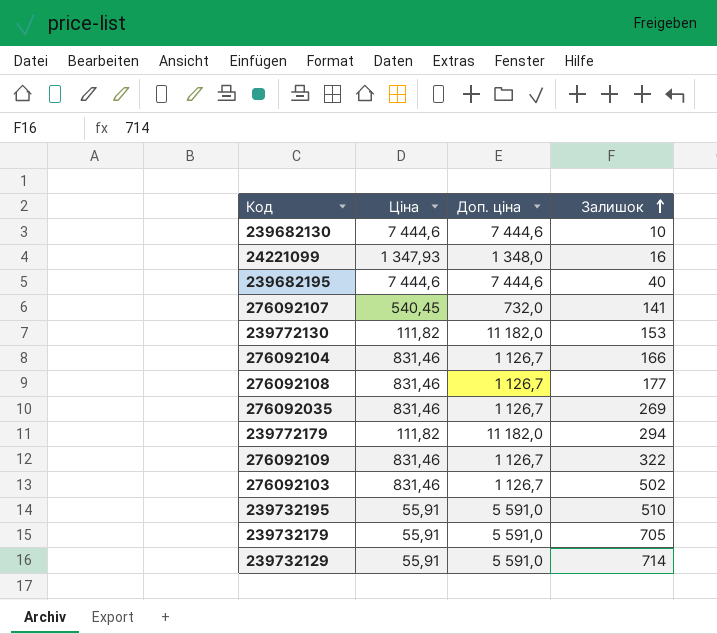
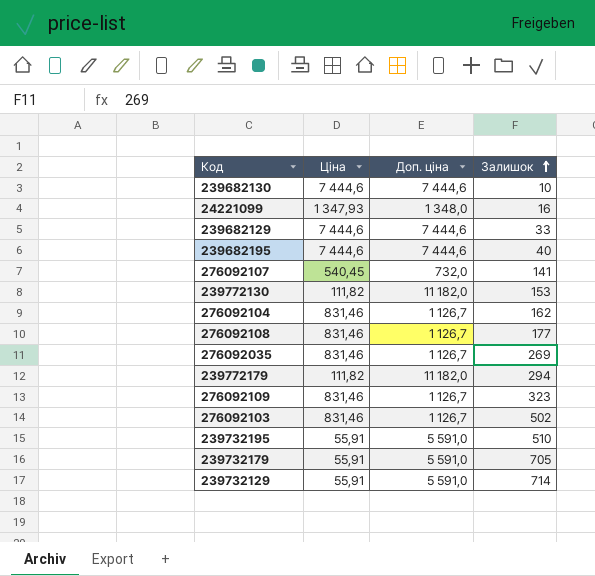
row 239682129: none -> 7 444,6 | 7 444,6 | 33
276092104 | Залишок: 166 -> 162
276092109 | Залишок: 322 -> 323

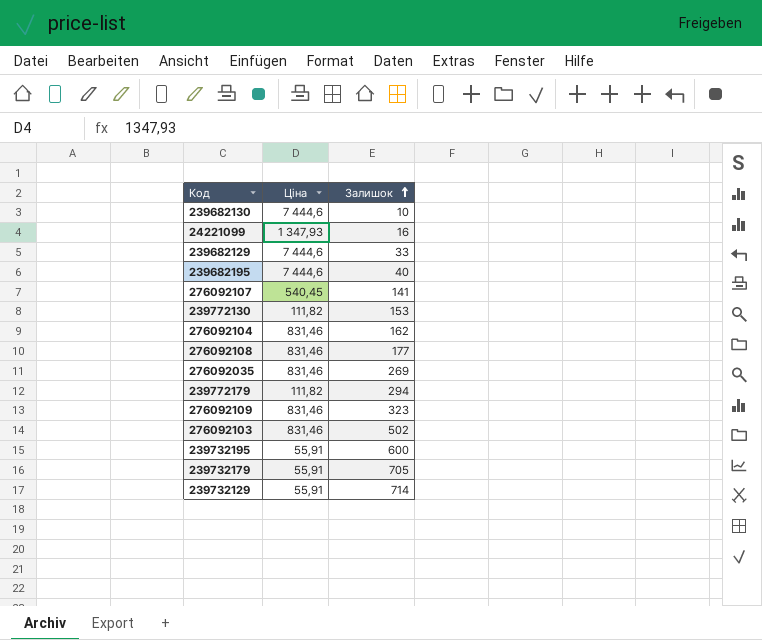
column Доп. ціна | position: 3 -> none
239732195 | Залишок: 510 -> 600

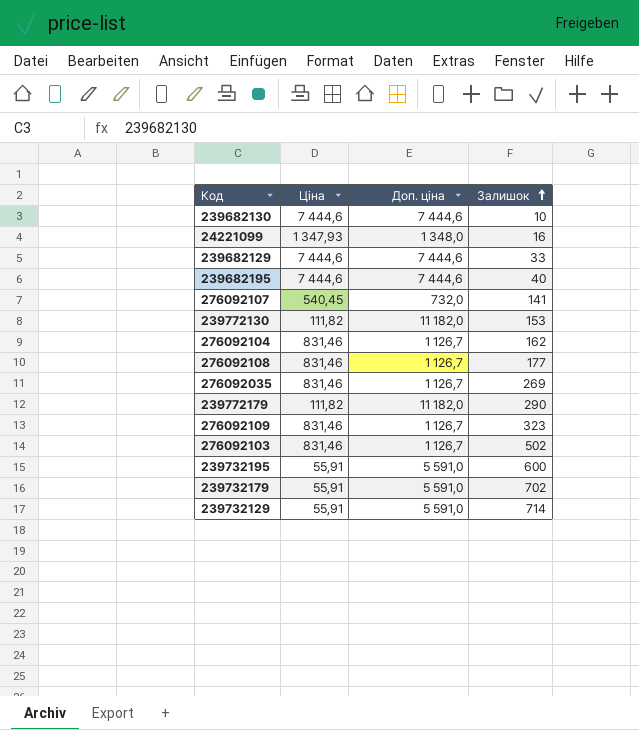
column Доп. ціна | position: none -> 3
239772179 | Залишок: 294 -> 290
239732179 | Залишок: 705 -> 702

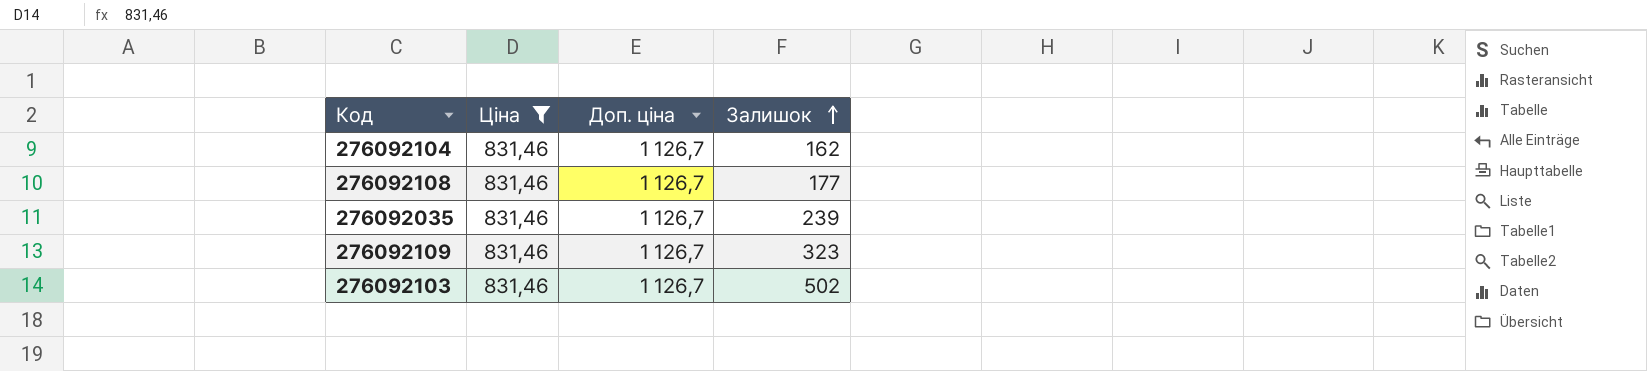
filter: none -> Ціна = 831,46
276092035 | Залишок: 269 -> 239

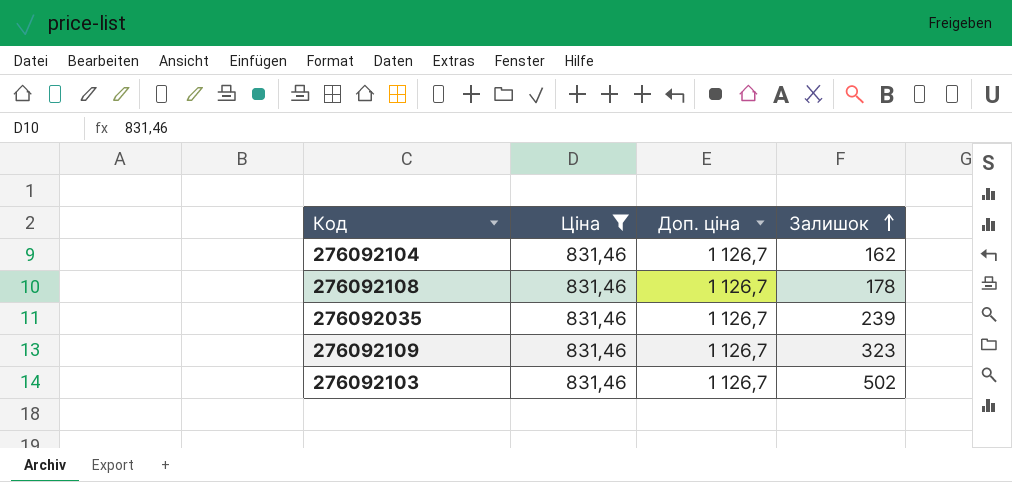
276092108 | Залишок: 177 -> 178

